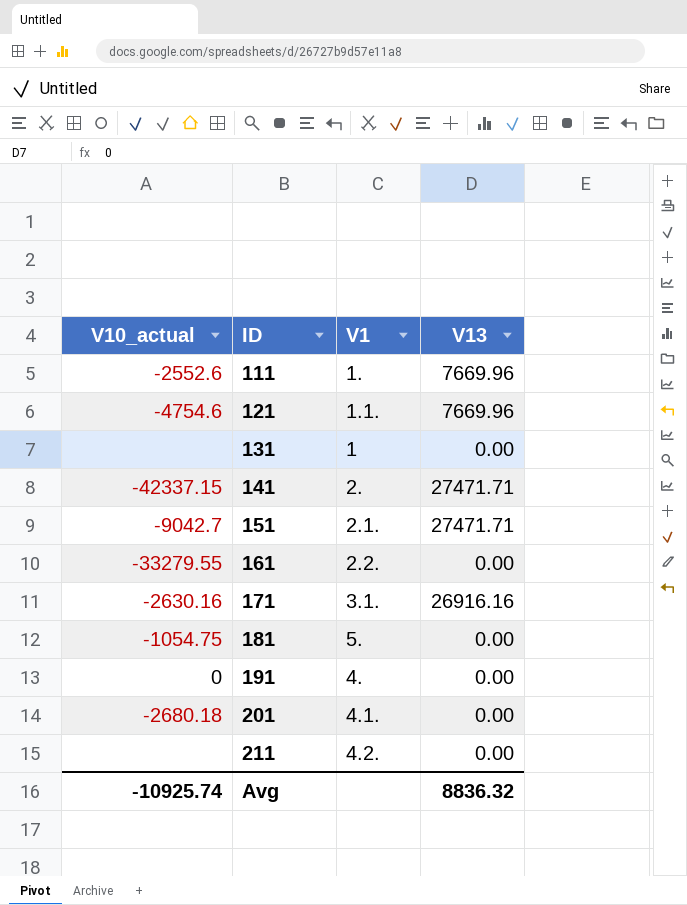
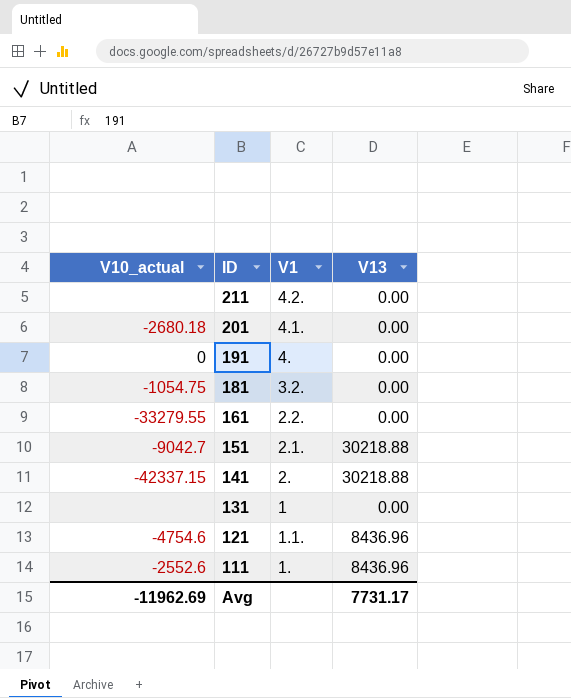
row order: ID ascending -> ID descending
row 171: -2630.16 | 3.1. | 26916.16 -> none
181 | V1: 5. -> 3.2.
151 | V13: 27471.71 -> 30218.88
141 | V13: 27471.71 -> 30218.88
121 | V13: 7669.96 -> 8436.96
111 | V13: 7669.96 -> 8436.96
Avg | V10_actual: -10925.74 -> -11962.69
Avg | V13: 8836.32 -> 7731.17

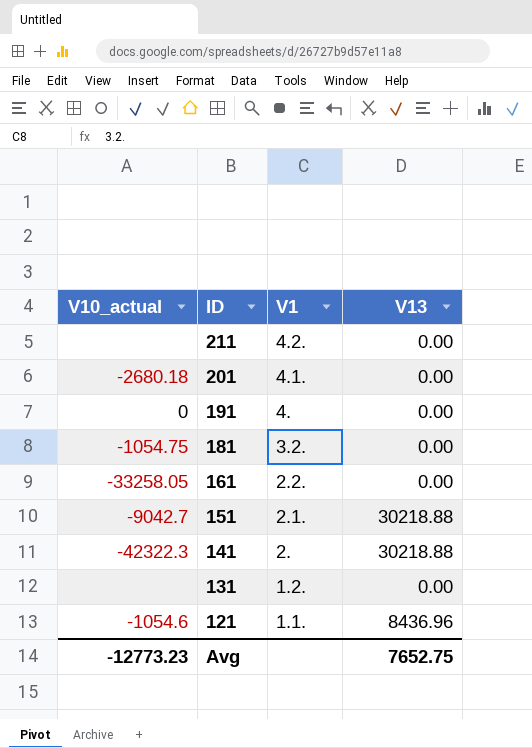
row 111: -2552.6 | 1. | 8436.96 -> none
161 | V10_actual: -33279.55 -> -33258.05
141 | V10_actual: -42337.15 -> -42322.3
131 | V1: 1 -> 1.2.
121 | V10_actual: -4754.6 -> -1054.6
Avg | V10_actual: -11962.69 -> -12773.23
Avg | V13: 7731.17 -> 7652.75

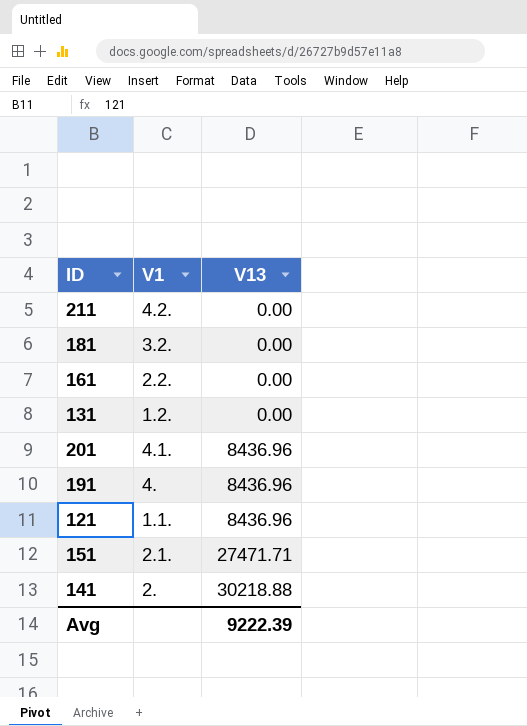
row order: ID descending -> V13 ascending
column V10_actual | position: 1 -> none
201 | V13: 0.00 -> 8436.96
191 | V13: 0.00 -> 8436.96
151 | V13: 30218.88 -> 27471.71
Avg | V13: 7652.75 -> 9222.39

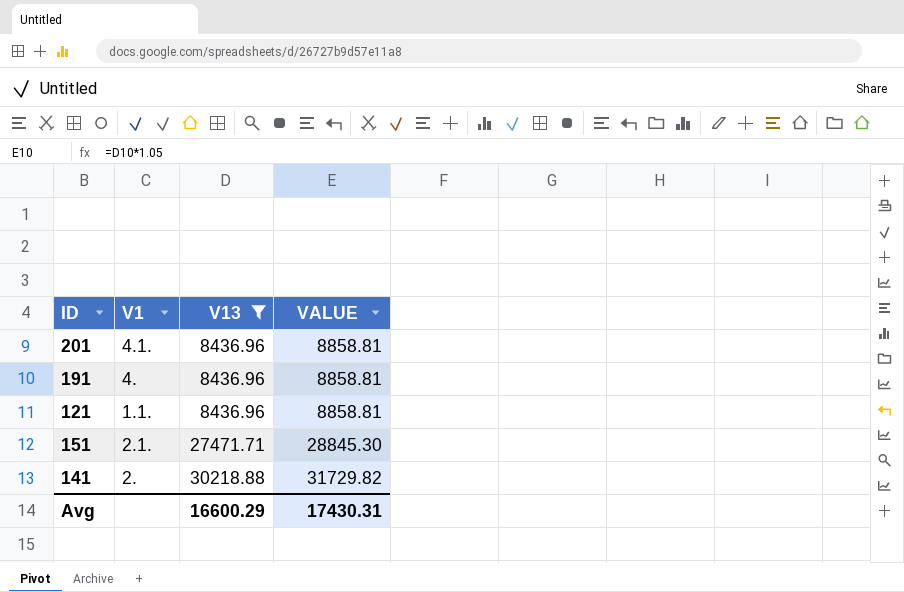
filter: none -> V13 != 0.00
column VALUE | formula: none -> [V13] * 1.05
Avg | V13: 9222.39 -> 16600.29

